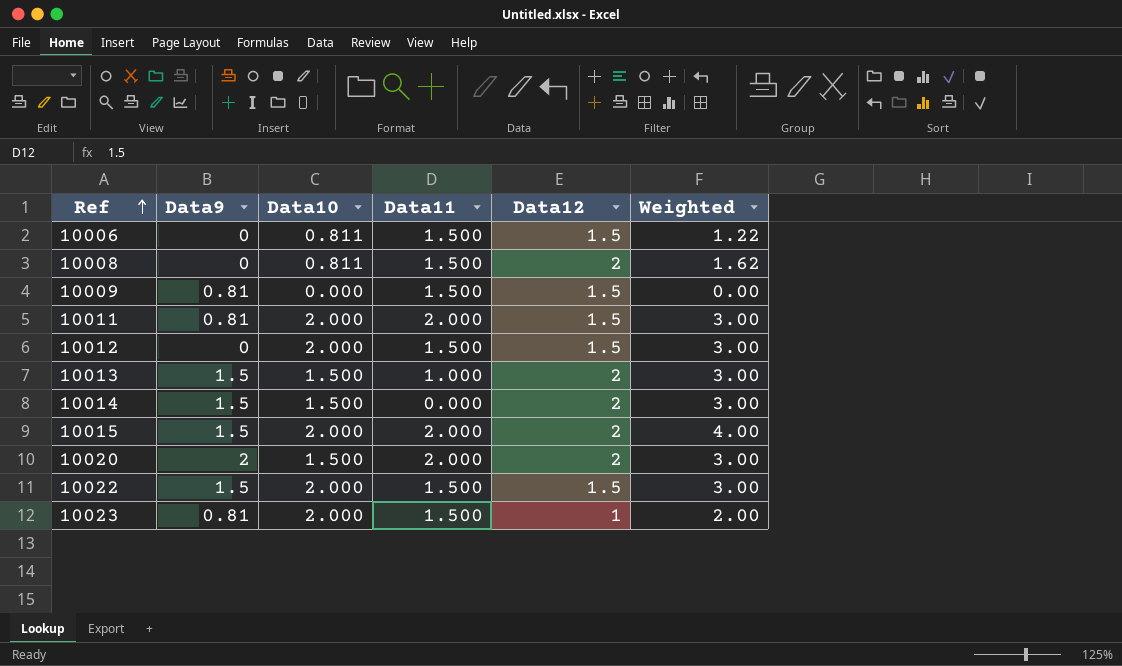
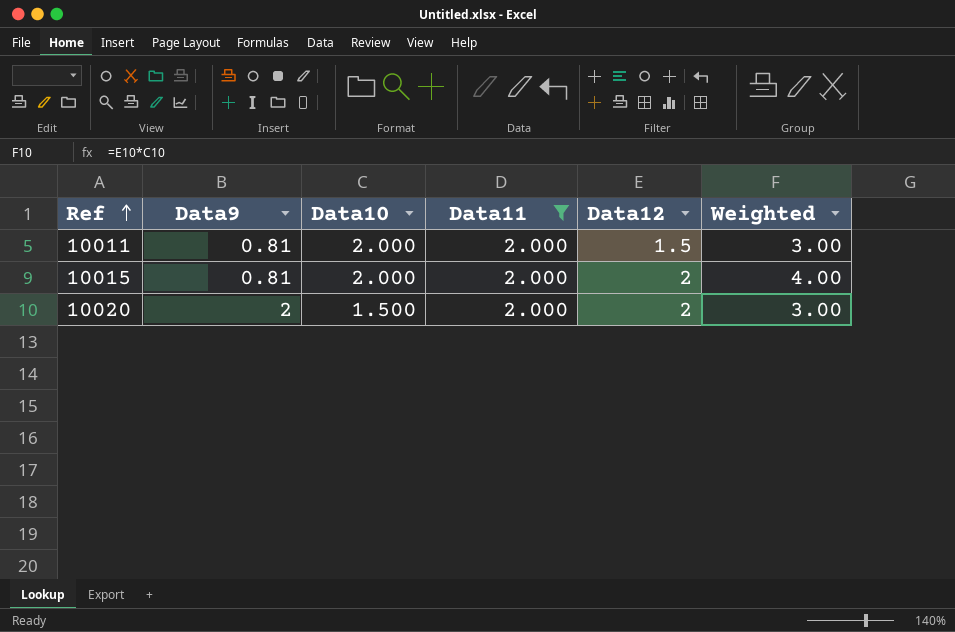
filter: none -> Data11 = 2.000
10015 | Data9: 1.5 -> 0.81

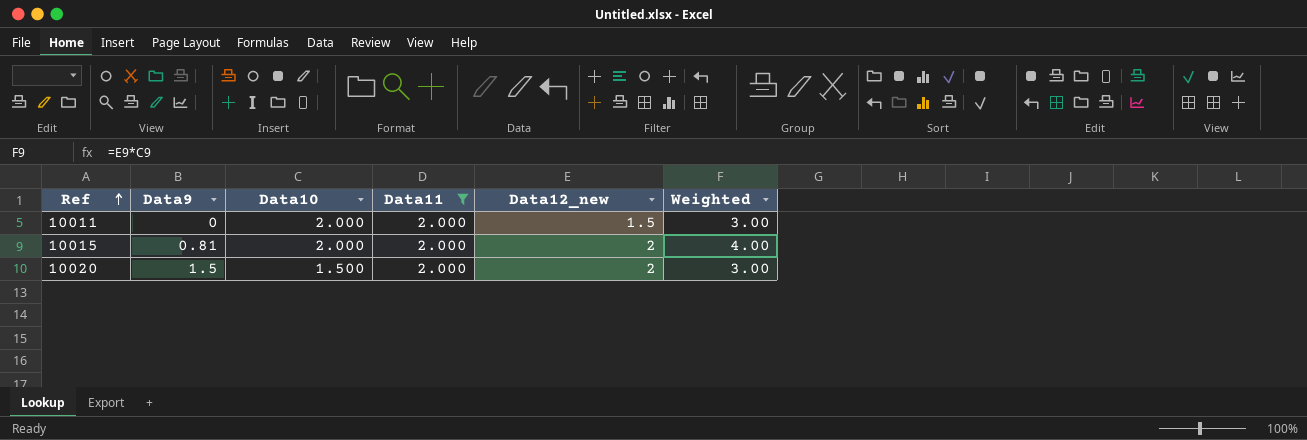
column name: Data12 -> Data12_new
10011 | Data9: 0.81 -> 0
10020 | Data9: 2 -> 1.5

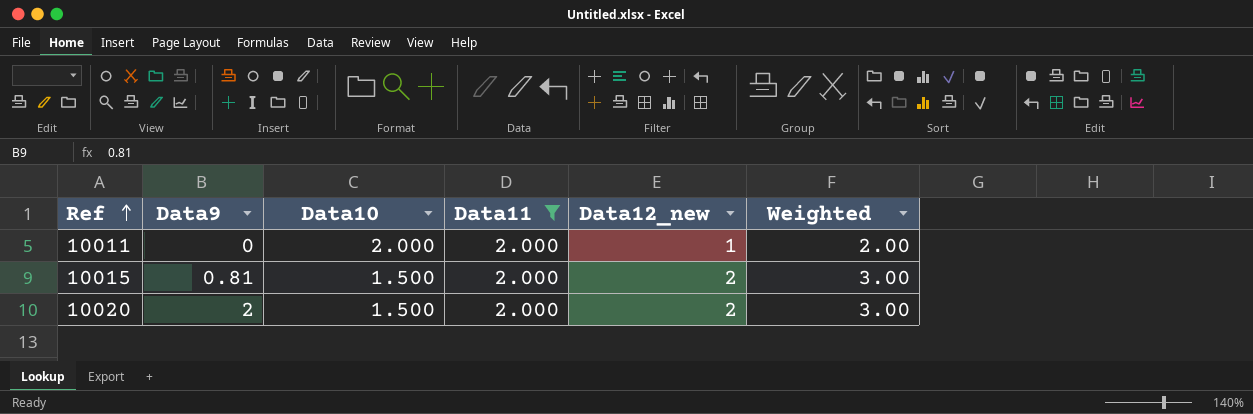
10011 | Data12_new: 1.5 -> 1
10011 | Weighted: 3.00 -> 2.00
10015 | Data10: 2.000 -> 1.500
10015 | Weighted: 4.00 -> 3.00
10020 | Data9: 1.5 -> 2

